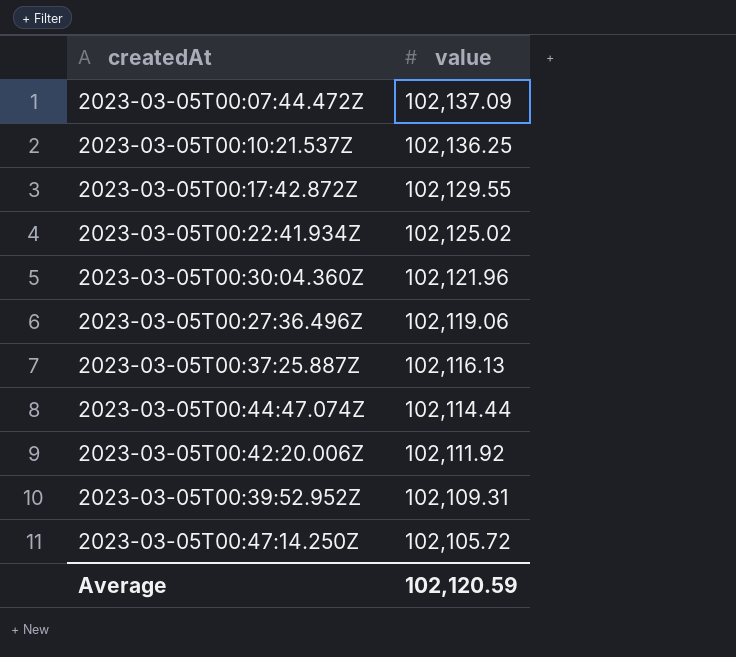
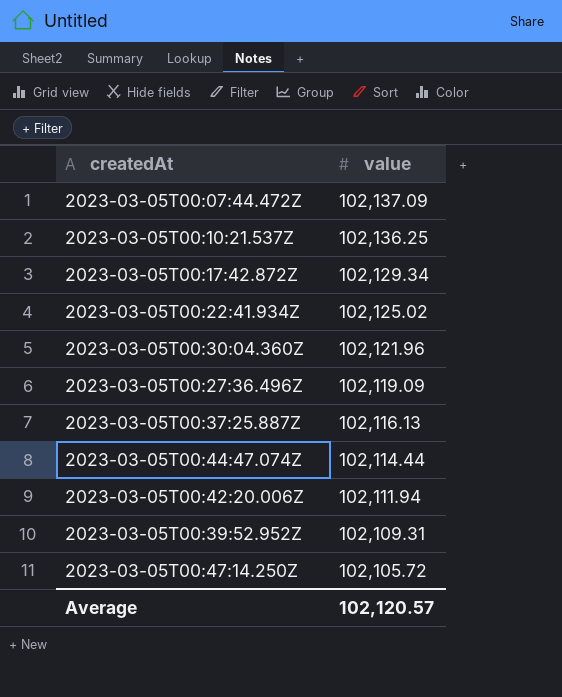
2023-03-05T00:17:42.872Z | value: 102,129.55 -> 102,129.34
2023-03-05T00:27:36.496Z | value: 102,119.06 -> 102,119.09
2023-03-05T00:42:20.006Z | value: 102,111.92 -> 102,111.94
Average | value: 102,120.59 -> 102,120.57

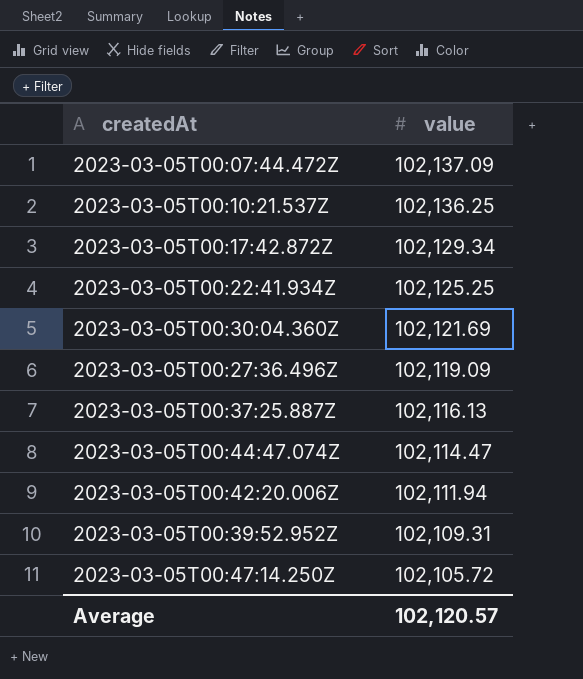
2023-03-05T00:22:41.934Z | value: 102,125.02 -> 102,125.25
2023-03-05T00:30:04.360Z | value: 102,121.96 -> 102,121.69
2023-03-05T00:44:47.074Z | value: 102,114.44 -> 102,114.47

